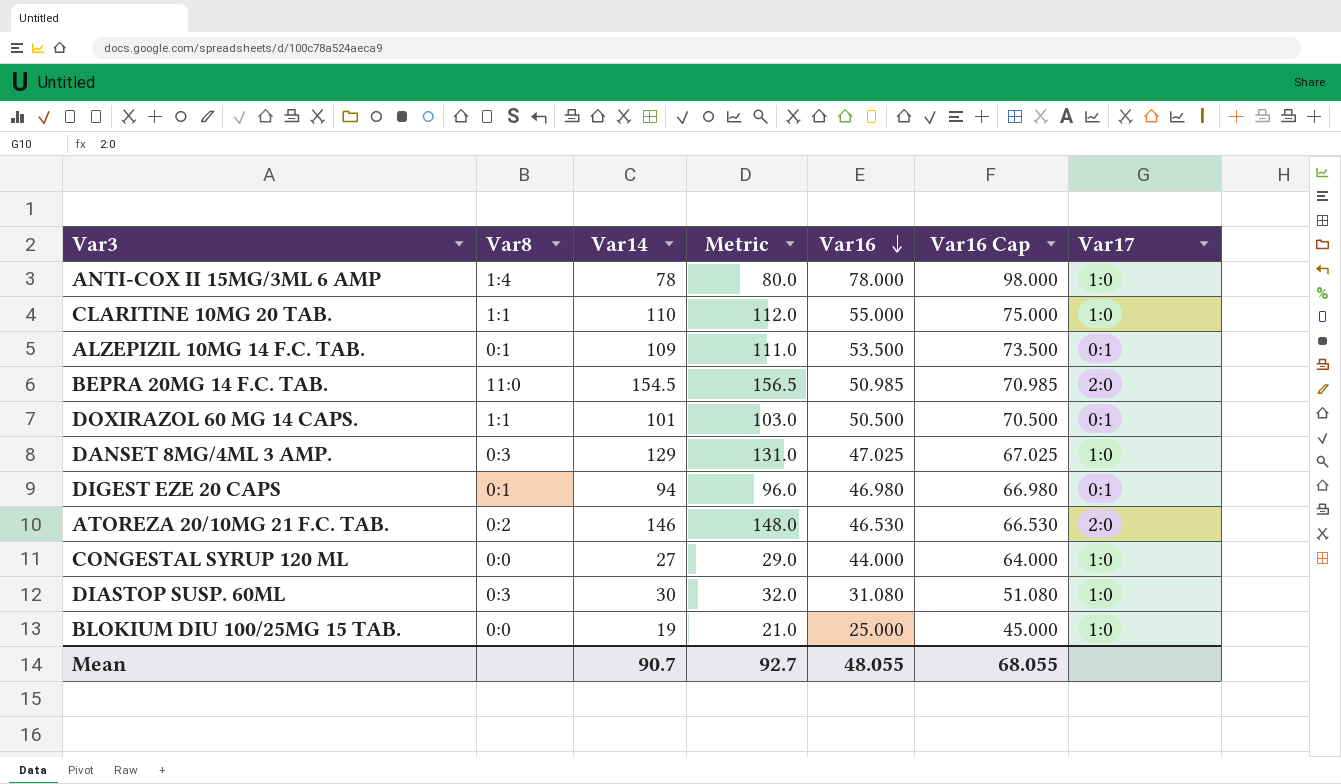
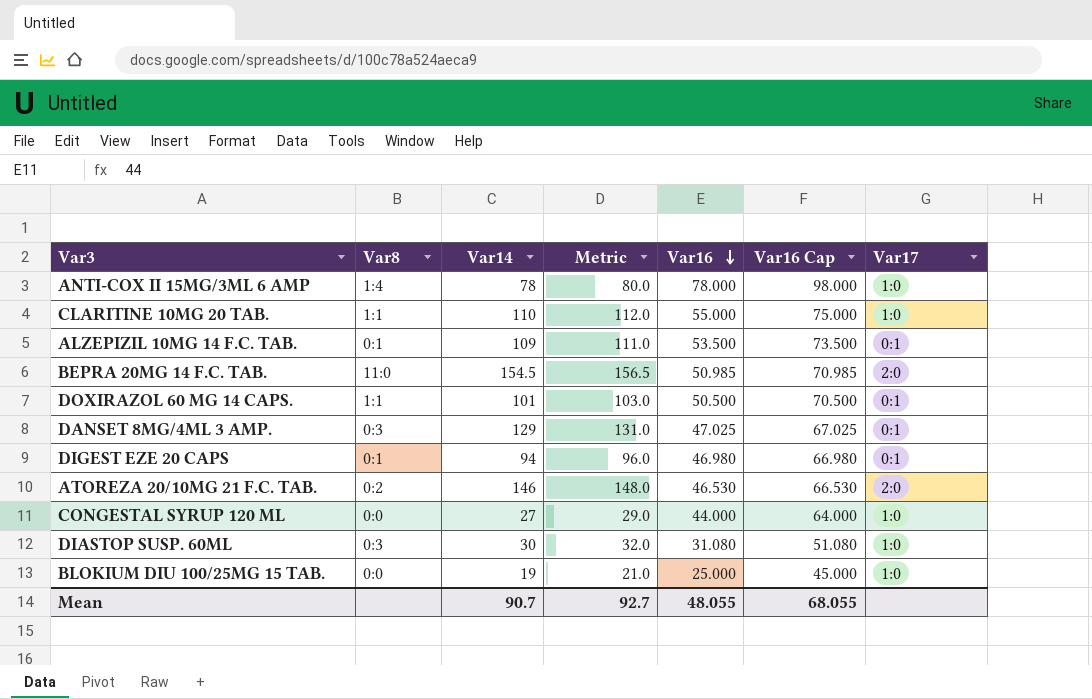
DANSET 8MG/4ML 3 AMP. | Var17: 1:0 -> 0:1

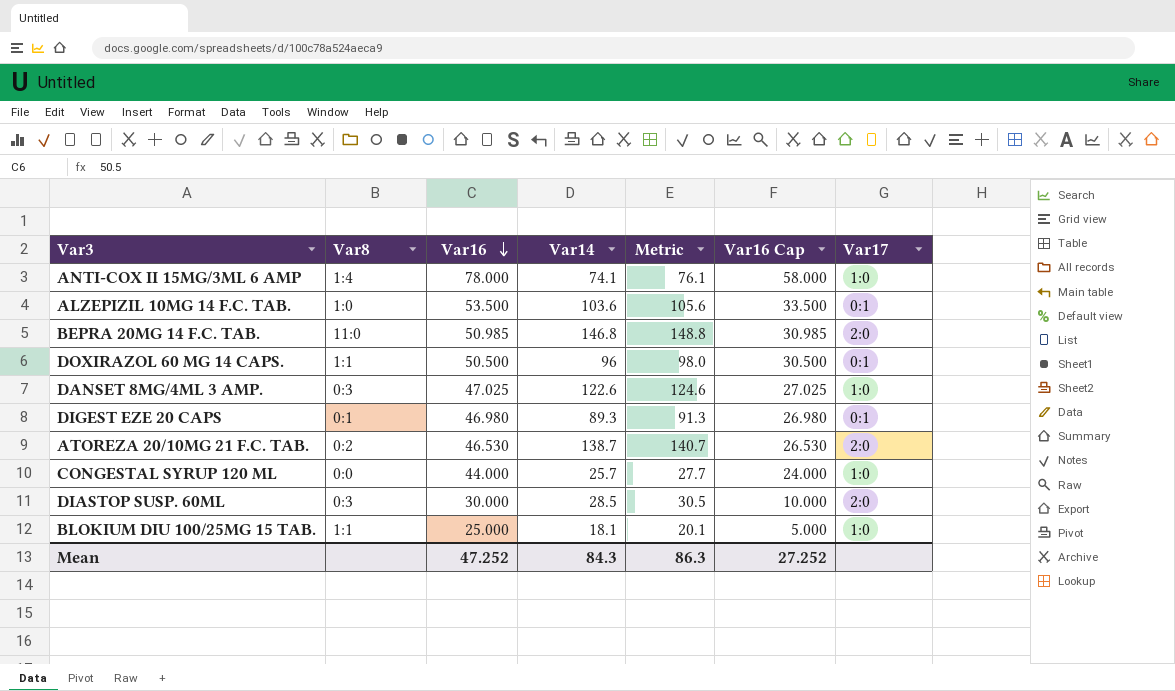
column Var16 | position: 5 -> 3
column Var16 Cap | formula: [Var16] + 20 -> [Var16] - 20
row CLARITINE 10MG 20 TAB.: 1:1 | 110 | 112.0 | 55.000 | 75.000 | 1:0 -> none
ANTI-COX II 15MG/3ML 6 AMP | Var14: 78 -> 74.1
ANTI-COX II 15MG/3ML 6 AMP | Metric: 80.0 -> 76.1
ALZEPIZIL 10MG 14 F.C. TAB. | Var8: 0:1 -> 1:0
ALZEPIZIL 10MG 14 F.C. TAB. | Var14: 109 -> 103.6
ALZEPIZIL 10MG 14 F.C. TAB. | Metric: 111.0 -> 105.6
BEPRA 20MG 14 F.C. TAB. | Var14: 154.5 -> 146.8
BEPRA 20MG 14 F.C. TAB. | Metric: 156.5 -> 148.8
DOXIRAZOL 60 MG 14 CAPS. | Var14: 101 -> 96
DOXIRAZOL 60 MG 14 CAPS. | Metric: 103.0 -> 98.0
DANSET 8MG/4ML 3 AMP. | Var14: 129 -> 122.6
DANSET 8MG/4ML 3 AMP. | Metric: 131.0 -> 124.6
DANSET 8MG/4ML 3 AMP. | Var17: 0:1 -> 1:0
DIGEST EZE 20 CAPS | Var14: 94 -> 89.3
DIGEST EZE 20 CAPS | Metric: 96.0 -> 91.3
ATOREZA 20/10MG 21 F.C. TAB. | Var14: 146 -> 138.7
ATOREZA 20/10MG 21 F.C. TAB. | Metric: 148.0 -> 140.7
CONGESTAL SYRUP 120 ML | Var14: 27 -> 25.7
CONGESTAL SYRUP 120 ML | Metric: 29.0 -> 27.7
DIASTOP SUSP. 60ML | Var16: 31.080 -> 30.000
DIASTOP SUSP. 60ML | Var14: 30 -> 28.5
DIASTOP SUSP. 60ML | Metric: 32.0 -> 30.5
DIASTOP SUSP. 60ML | Var17: 1:0 -> 2:0
BLOKIUM DIU 100/25MG 15 TAB. | Var8: 0:0 -> 1:1
BLOKIUM DIU 100/25MG 15 TAB. | Var14: 19 -> 18.1
BLOKIUM DIU 100/25MG 15 TAB. | Metric: 21.0 -> 20.1
Mean | Var16: 48.055 -> 47.252
Mean | Var14: 90.7 -> 84.3
Mean | Metric: 92.7 -> 86.3
Mean | Var16 Cap: 68.055 -> 27.252

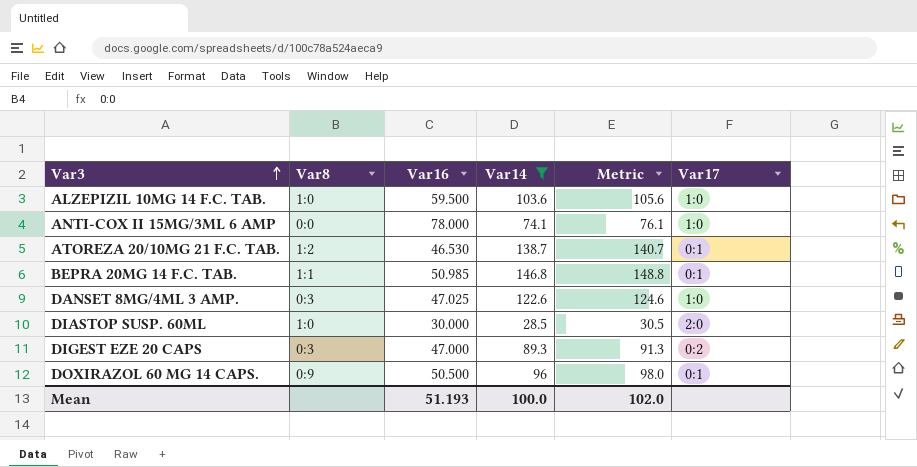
filter: none -> Var14 >= 28.5
row order: Var16 descending -> Var3 ascending
column Var16 Cap | formula: [Var16] - 20 -> none
ALZEPIZIL 10MG 14 F.C. TAB. | Var16: 53.500 -> 59.500
ALZEPIZIL 10MG 14 F.C. TAB. | Var17: 0:1 -> 1:0
ANTI-COX II 15MG/3ML 6 AMP | Var8: 1:4 -> 0:0
ATOREZA 20/10MG 21 F.C. TAB. | Var8: 0:2 -> 1:2
ATOREZA 20/10MG 21 F.C. TAB. | Var17: 2:0 -> 0:1
BEPRA 20MG 14 F.C. TAB. | Var8: 11:0 -> 1:1
BEPRA 20MG 14 F.C. TAB. | Var17: 2:0 -> 0:1
DIASTOP SUSP. 60ML | Var8: 0:3 -> 1:0
DIGEST EZE 20 CAPS | Var8: 0:1 -> 0:3
DIGEST EZE 20 CAPS | Var16: 46.980 -> 47.000
DIGEST EZE 20 CAPS | Var17: 0:1 -> 0:2
DOXIRAZOL 60 MG 14 CAPS. | Var8: 1:1 -> 0:9
Mean | Var16: 47.252 -> 51.193
Mean | Var14: 84.3 -> 100.0
Mean | Metric: 86.3 -> 102.0

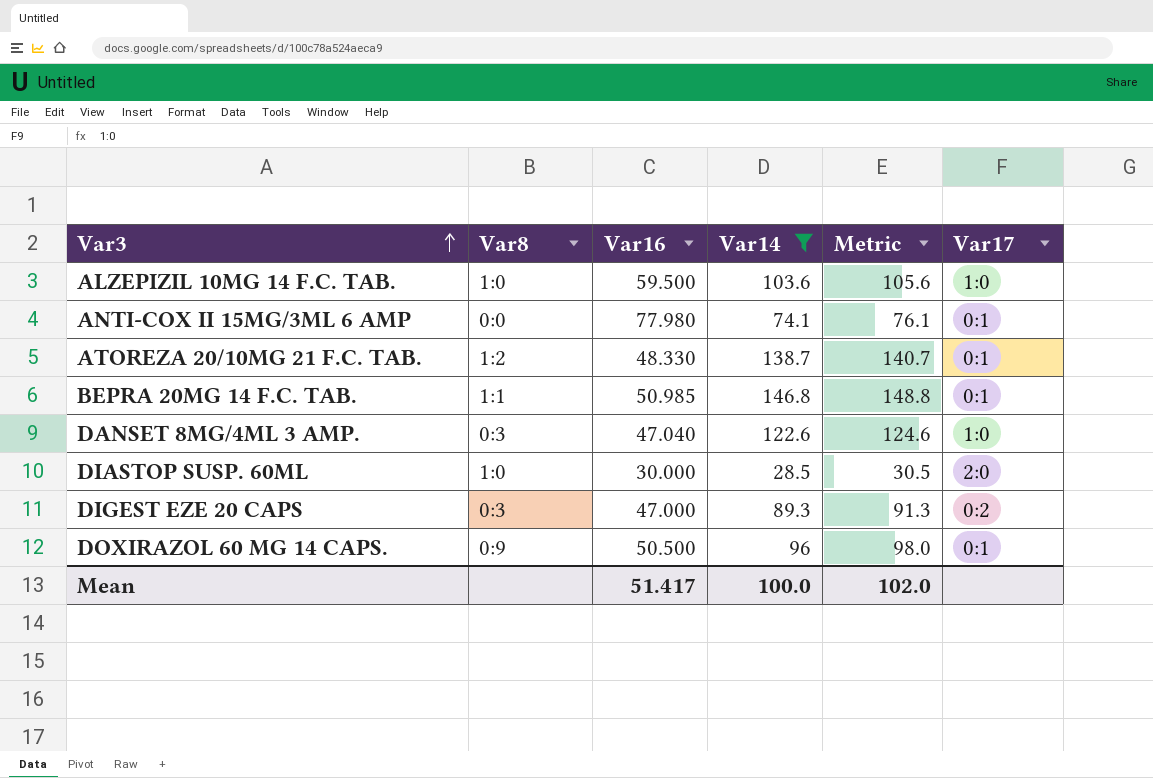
ANTI-COX II 15MG/3ML 6 AMP | Var16: 78.000 -> 77.980
ANTI-COX II 15MG/3ML 6 AMP | Var17: 1:0 -> 0:1
ATOREZA 20/10MG 21 F.C. TAB. | Var16: 46.530 -> 48.330
DANSET 8MG/4ML 3 AMP. | Var16: 47.025 -> 47.040
Mean | Var16: 51.193 -> 51.417

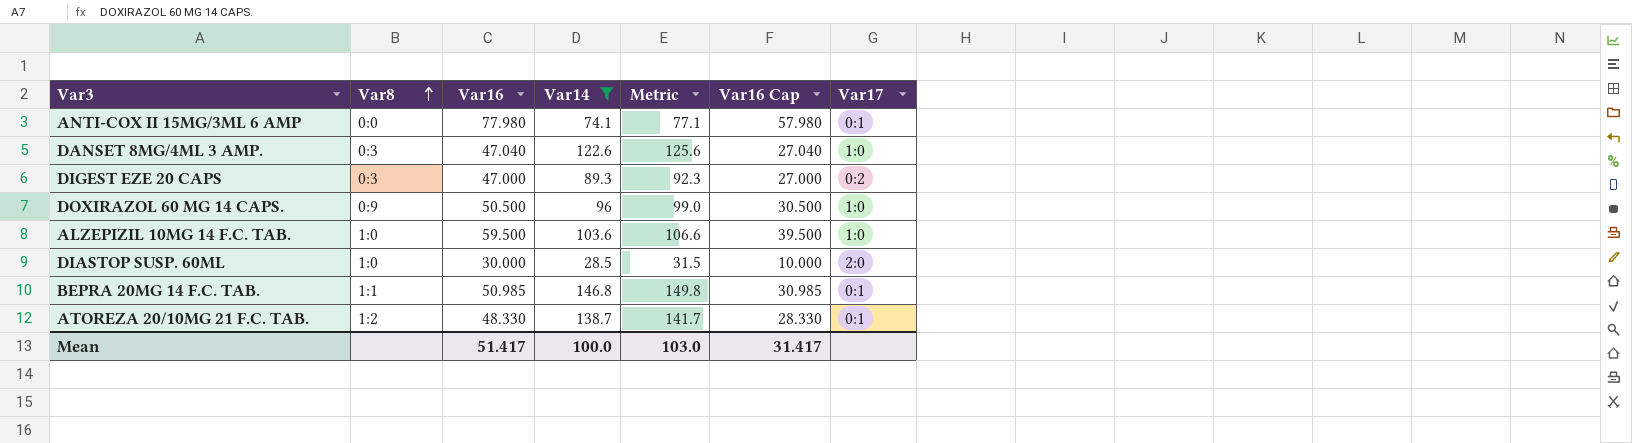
row order: Var3 ascending -> Var8 ascending
column Metric | formula: [Var14] + 2 -> [Var14] + 3
column Var16 Cap | formula: none -> [Var16] - 20
DOXIRAZOL 60 MG 14 CAPS. | Var17: 0:1 -> 1:0
Mean | Metric: 102.0 -> 103.0

